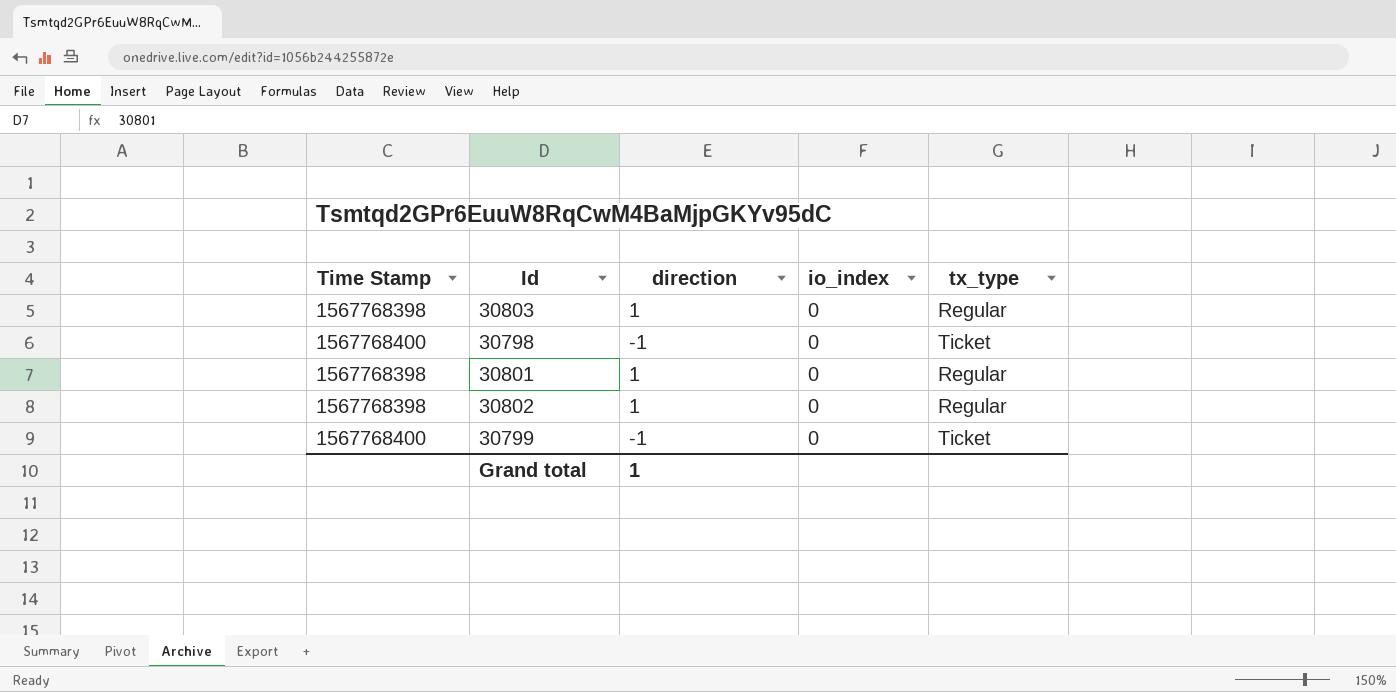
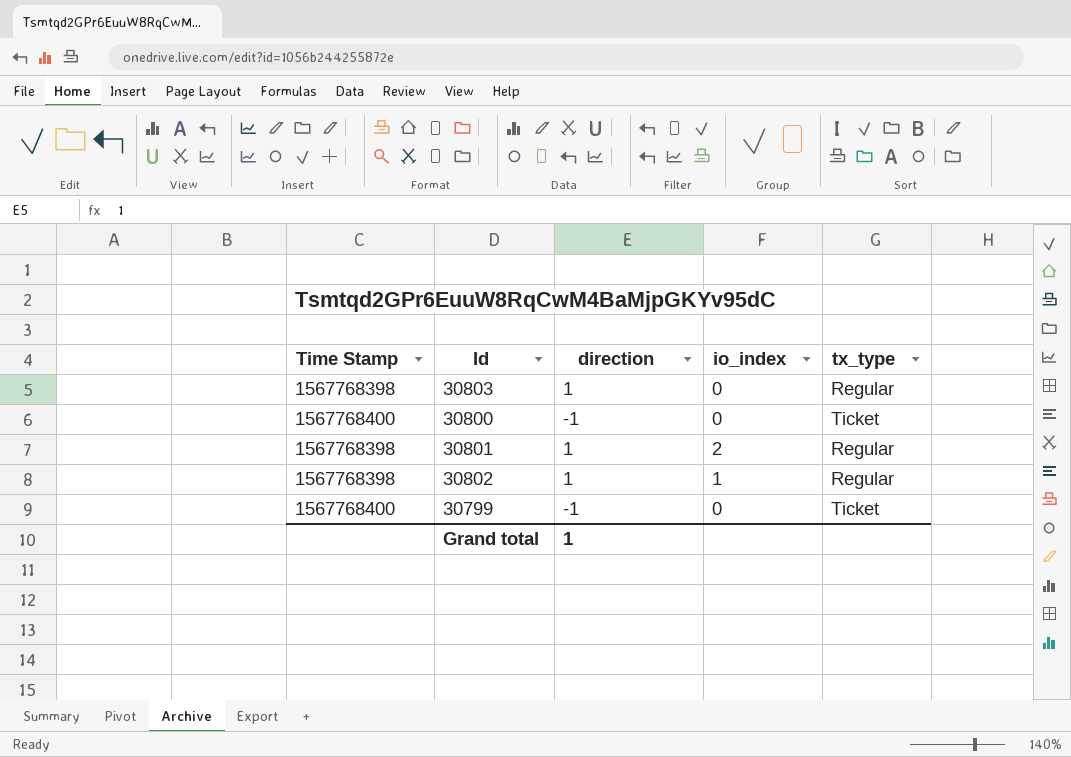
row 30798: 1567768400 | -1 | 0 | Ticket -> none
row 30800: none -> 1567768400 | -1 | 0 | Ticket
30801 | io_index: 0 -> 2
30802 | io_index: 0 -> 1

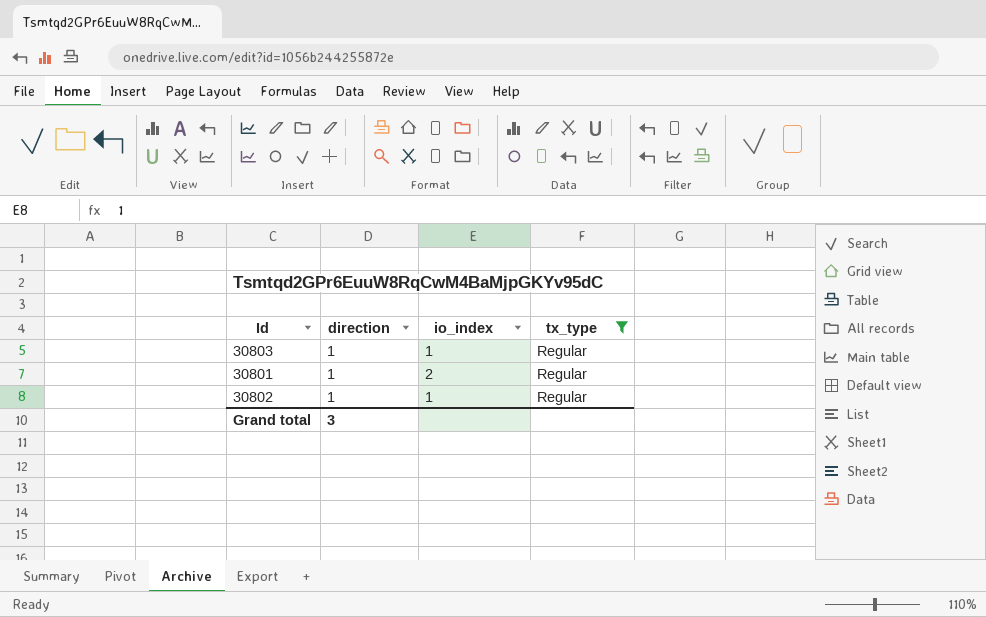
filter: none -> tx_type = Regular
column Time Stamp | position: 1 -> none
30803 | io_index: 0 -> 1
Grand total | direction: 1 -> 3

